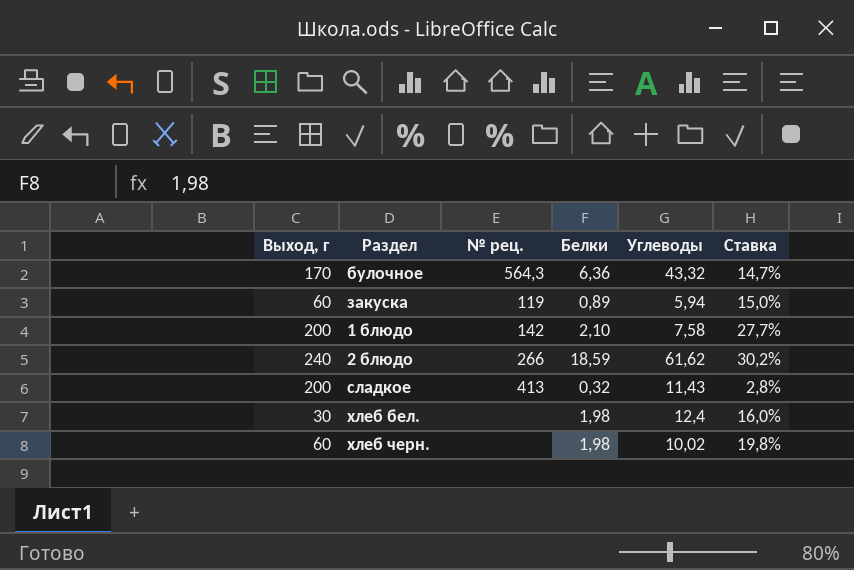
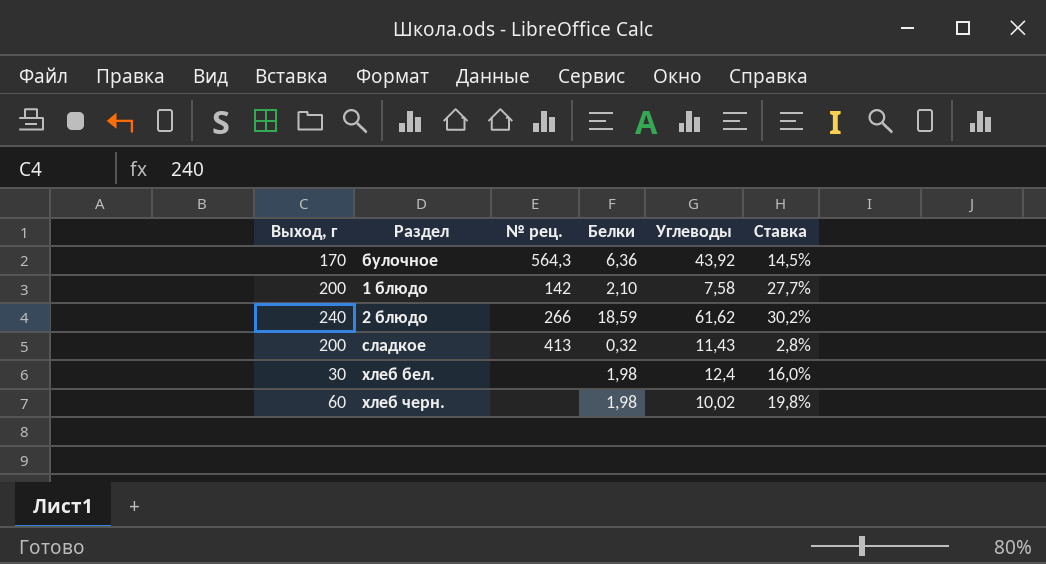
row закуска: 60 | 119 | 0,89 | 5,94 | 15,0% -> none
булочное | Углеводы: 43,32 -> 43,92
булочное | Ставка: 14,7% -> 14,5%

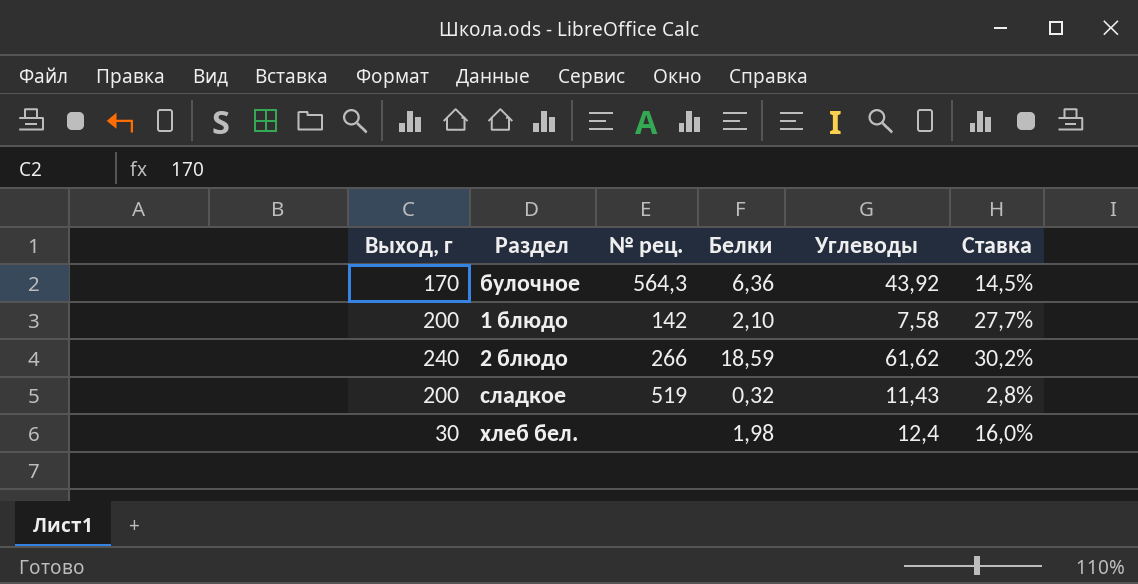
row хлеб черн.: 60 | none | 1,98 | 10,02 | 19,8% -> none
сладкое | № рец.: 413 -> 519

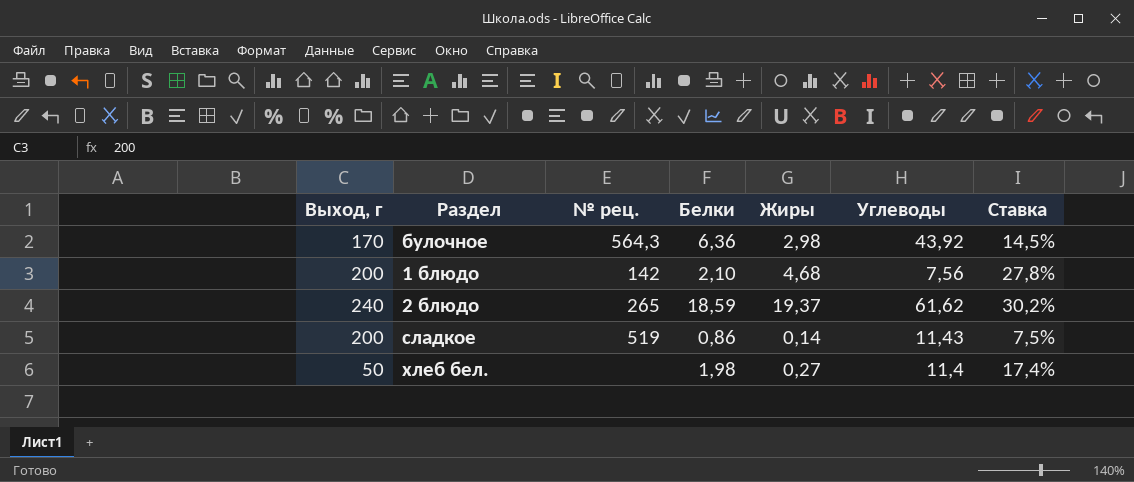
column Жиры | position: none -> 5
1 блюдо | Углеводы: 7,58 -> 7,56
1 блюдо | Ставка: 27,7% -> 27,8%
2 блюдо | № рец.: 266 -> 265
сладкое | Белки: 0,32 -> 0,86
сладкое | Ставка: 2,8% -> 7,5%
хлеб бел. | Выход, г: 30 -> 50
хлеб бел. | Углеводы: 12,4 -> 11,4
хлеб бел. | Ставка: 16,0% -> 17,4%

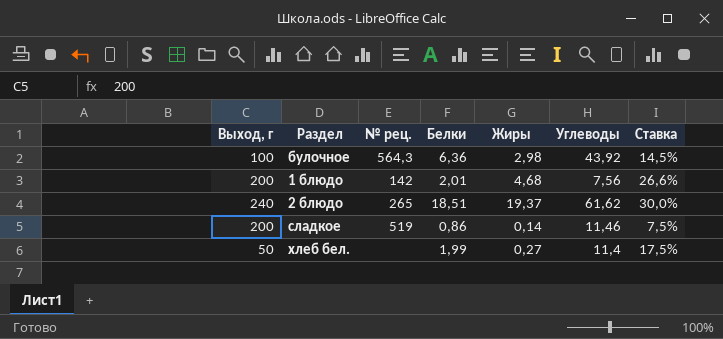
булочное | Выход, г: 170 -> 100
1 блюдо | Белки: 2,10 -> 2,01
1 блюдо | Ставка: 27,8% -> 26,6%
2 блюдо | Белки: 18,59 -> 18,51
2 блюдо | Ставка: 30,2% -> 30,0%
сладкое | Углеводы: 11,43 -> 11,46
хлеб бел. | Белки: 1,98 -> 1,99
хлеб бел. | Ставка: 17,4% -> 17,5%

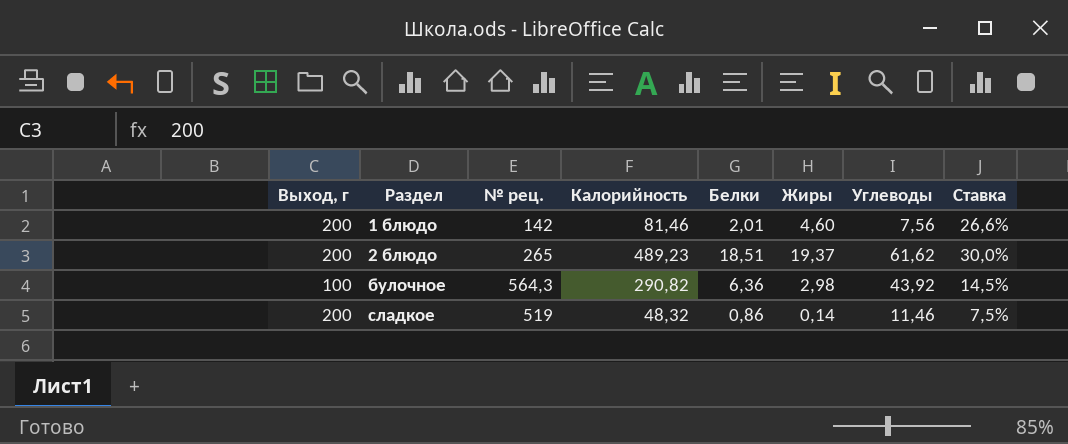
row order: none -> Раздел ascending
column Калорийность | position: none -> 4
row хлеб бел.: 50 | none | 1,99 | 0,27 | 11,4 | 17,5% -> none
1 блюдо | Жиры: 4,68 -> 4,60
2 блюдо | Выход, г: 240 -> 200

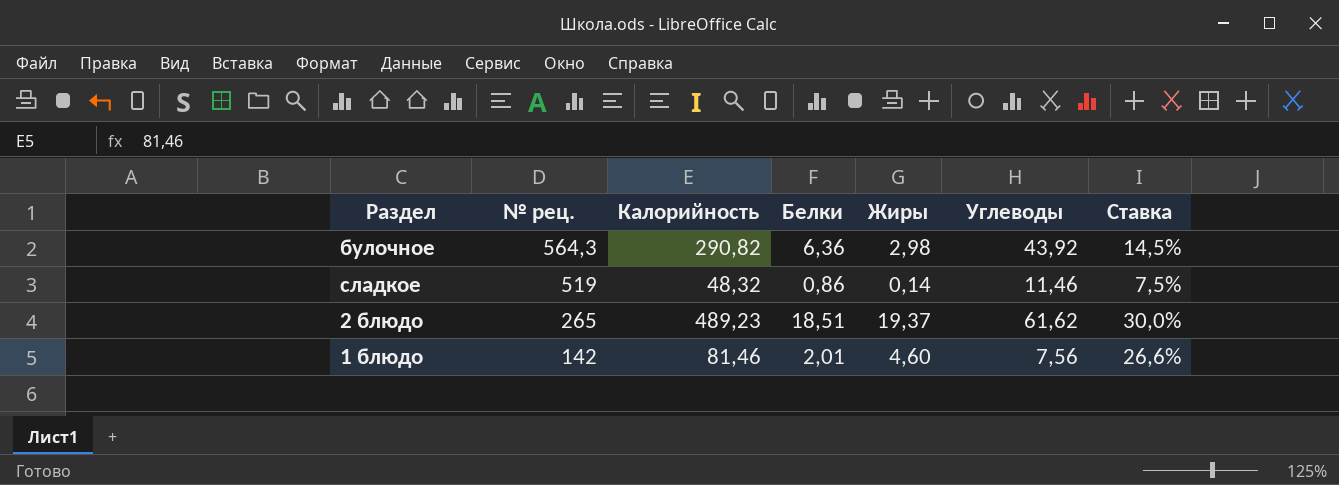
row order: Раздел ascending -> № рец. descending
column Выход, г | position: 1 -> none

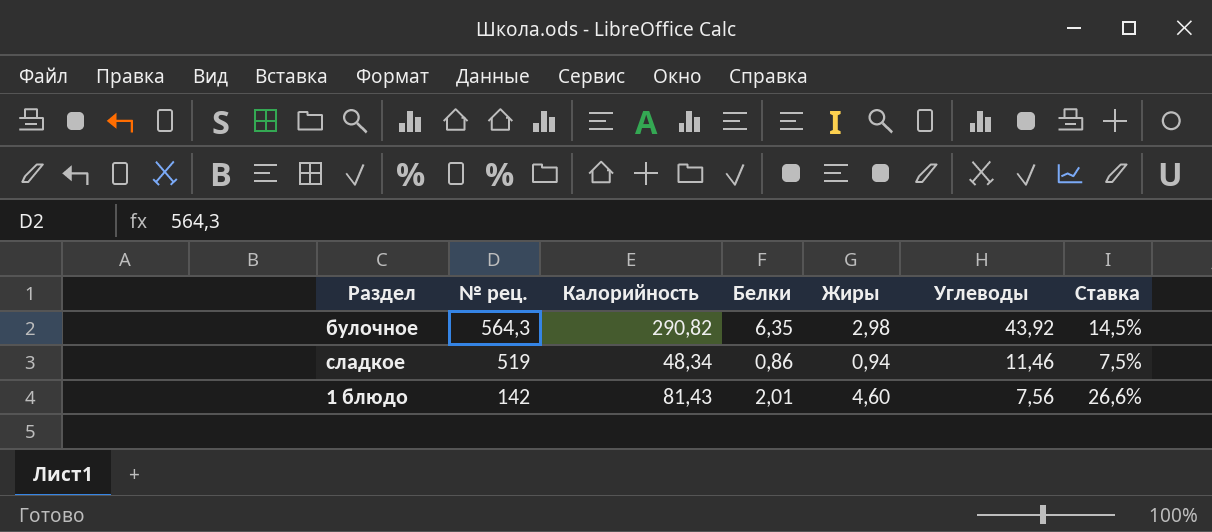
row 2 блюдо: 265 | 489,23 | 18,51 | 19,37 | 61,62 | 30,0% -> none
булочное | Белки: 6,36 -> 6,35
сладкое | Калорийность: 48,32 -> 48,34
сладкое | Жиры: 0,14 -> 0,94
1 блюдо | Калорийность: 81,46 -> 81,43

